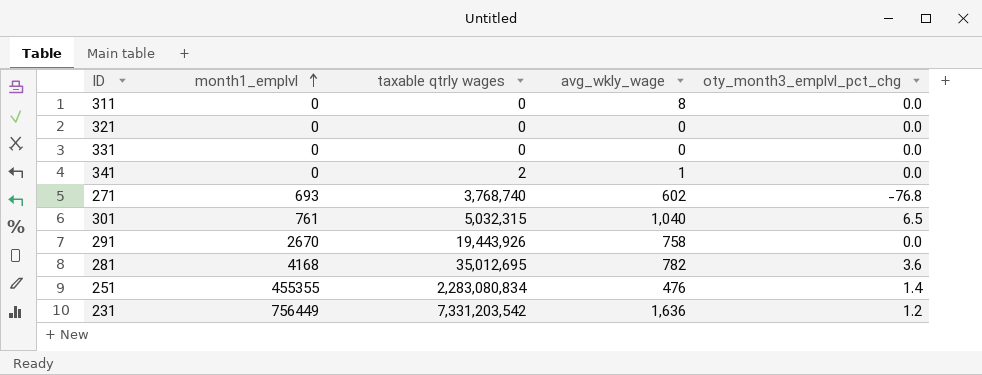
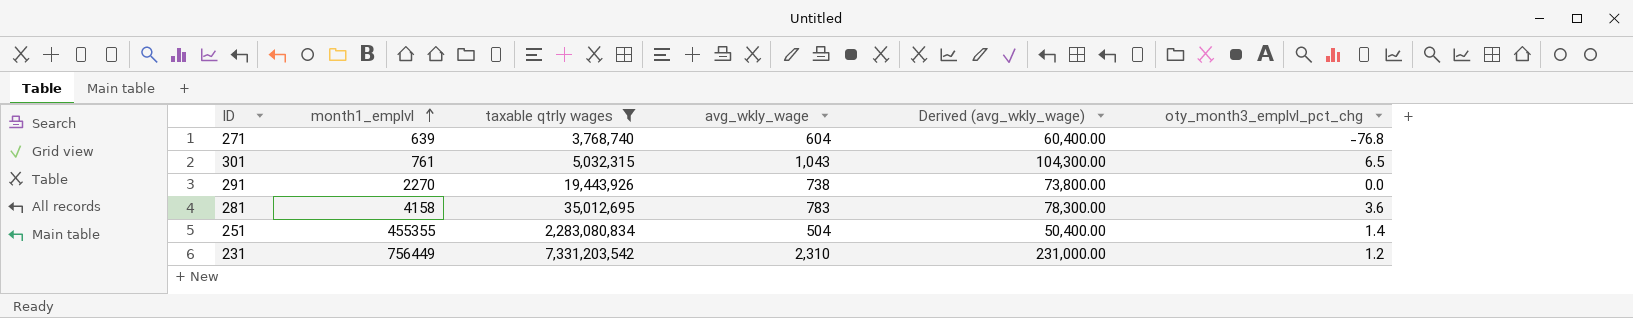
filter: none -> taxable qtrly wages >= 3,768,740
column Derived (avg_wkly_wage) | formula: none -> [avg_wkly_wage] * 100
271 | month1_emplvl: 693 -> 639
271 | avg_wkly_wage: 602 -> 604
301 | avg_wkly_wage: 1,040 -> 1,043
291 | month1_emplvl: 2670 -> 2270
291 | avg_wkly_wage: 758 -> 738
281 | month1_emplvl: 4168 -> 4158
281 | avg_wkly_wage: 782 -> 783
251 | avg_wkly_wage: 476 -> 504
231 | avg_wkly_wage: 1,636 -> 2,310

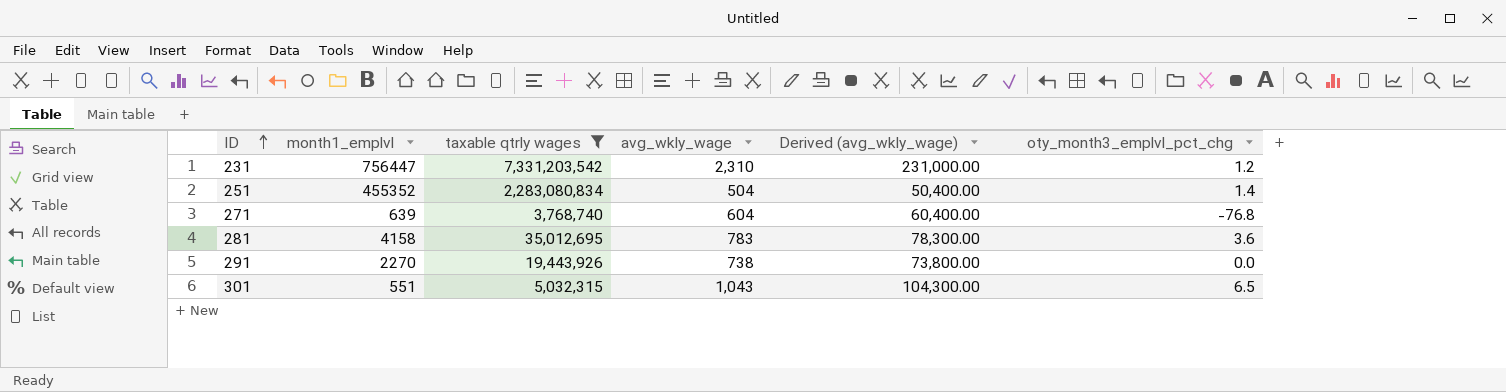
row order: month1_emplvl ascending -> ID ascending
231 | month1_emplvl: 756449 -> 756447
251 | month1_emplvl: 455355 -> 455352
301 | month1_emplvl: 761 -> 551

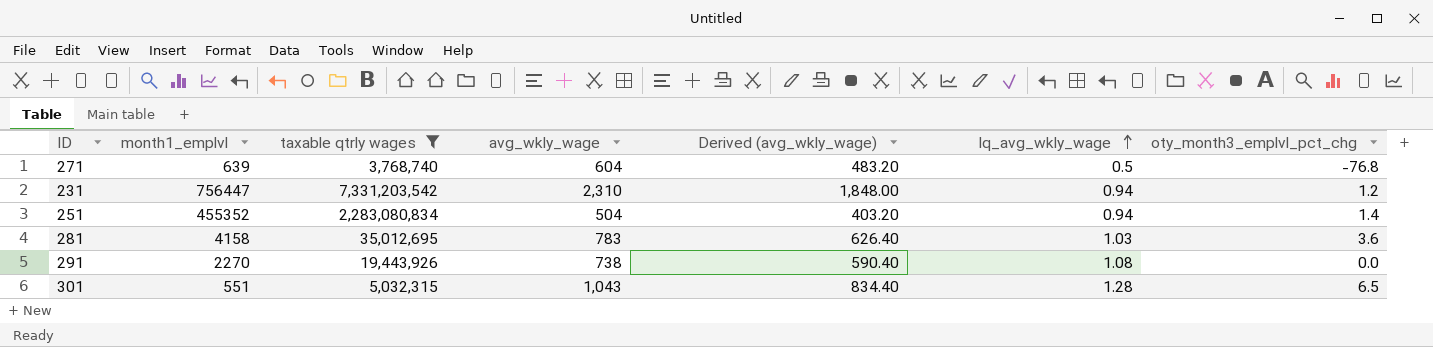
row order: ID ascending -> lq_avg_wkly_wage ascending
column Derived (avg_wkly_wage) | formula: [avg_wkly_wage] * 100 -> [avg_wkly_wage] * 0.8
column lq_avg_wkly_wage | position: none -> 6

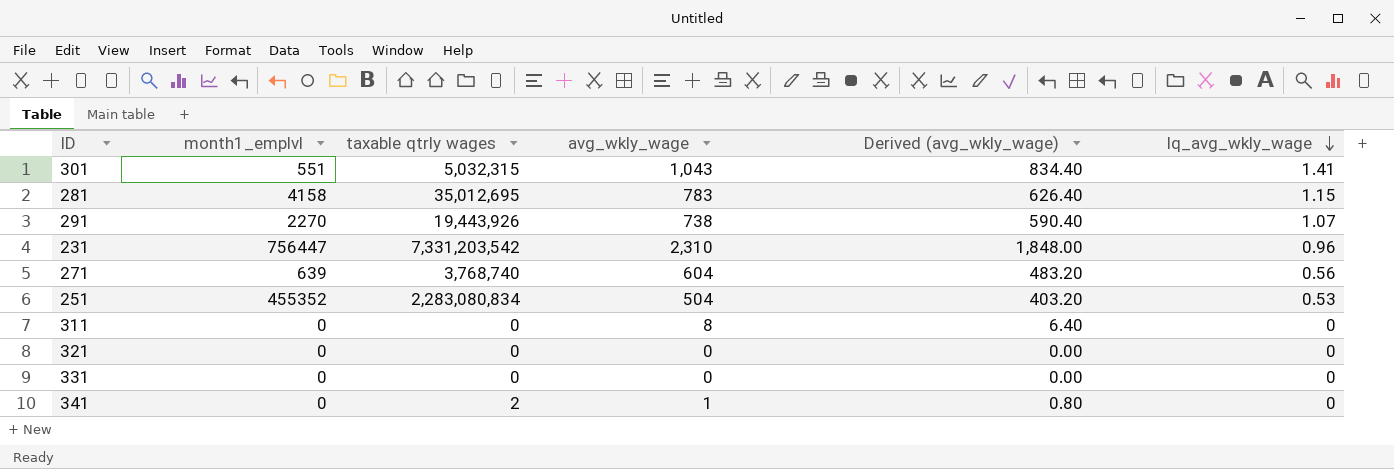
filter: taxable qtrly wages >= 3,768,740 -> none
row order: lq_avg_wkly_wage ascending -> lq_avg_wkly_wage descending
column oty_month3_emplvl_pct_chg | position: 7 -> none
301 | lq_avg_wkly_wage: 1.28 -> 1.41
281 | lq_avg_wkly_wage: 1.03 -> 1.15
291 | lq_avg_wkly_wage: 1.08 -> 1.07
231 | lq_avg_wkly_wage: 0.94 -> 0.96
271 | lq_avg_wkly_wage: 0.5 -> 0.56
251 | lq_avg_wkly_wage: 0.94 -> 0.53

